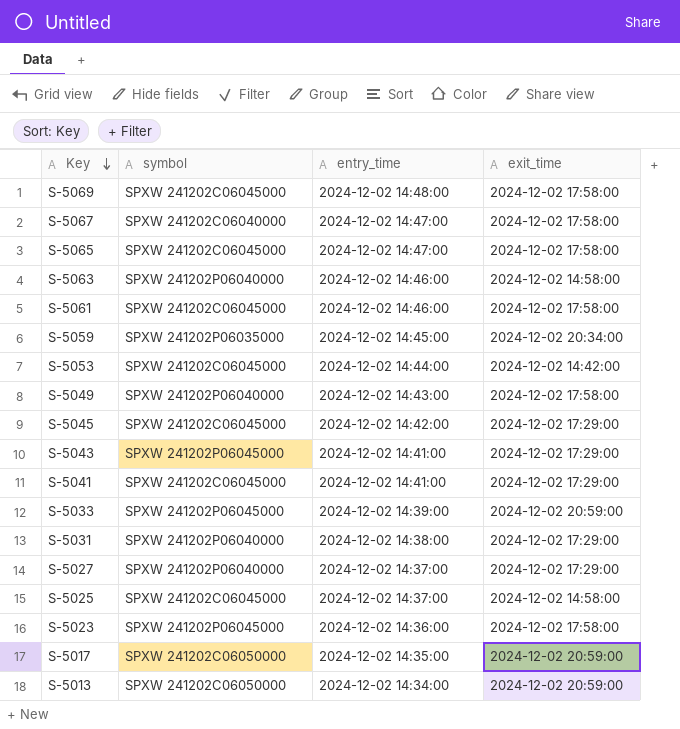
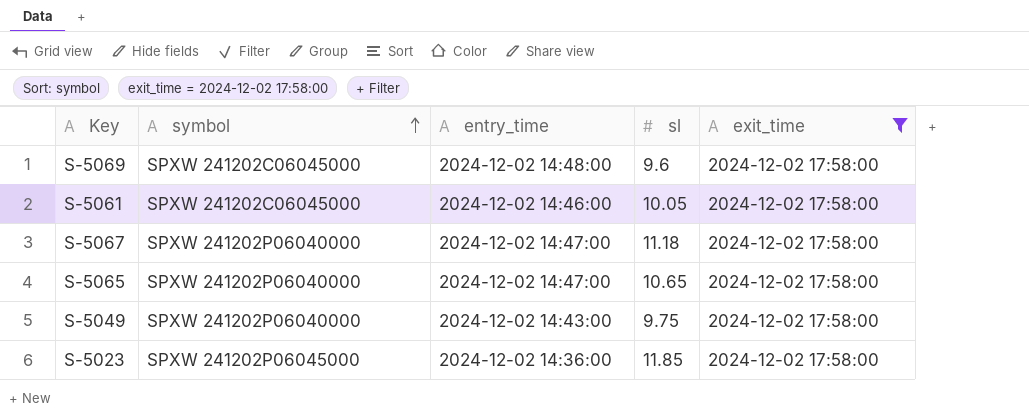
filter: none -> exit_time = 2024-12-02 17:58:00
row order: Key descending -> symbol ascending
column sl | position: none -> 4
S-5067 | symbol: SPXW 241202C06040000 -> SPXW 241202P06040000
S-5065 | symbol: SPXW 241202C06045000 -> SPXW 241202P06040000

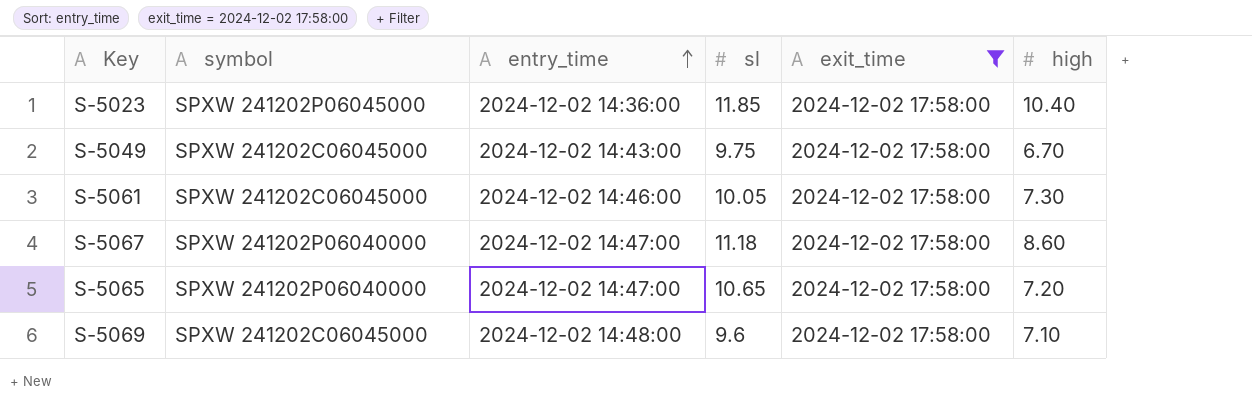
row order: symbol ascending -> entry_time ascending
column high | position: none -> 6
S-5049 | symbol: SPXW 241202P06040000 -> SPXW 241202C06045000

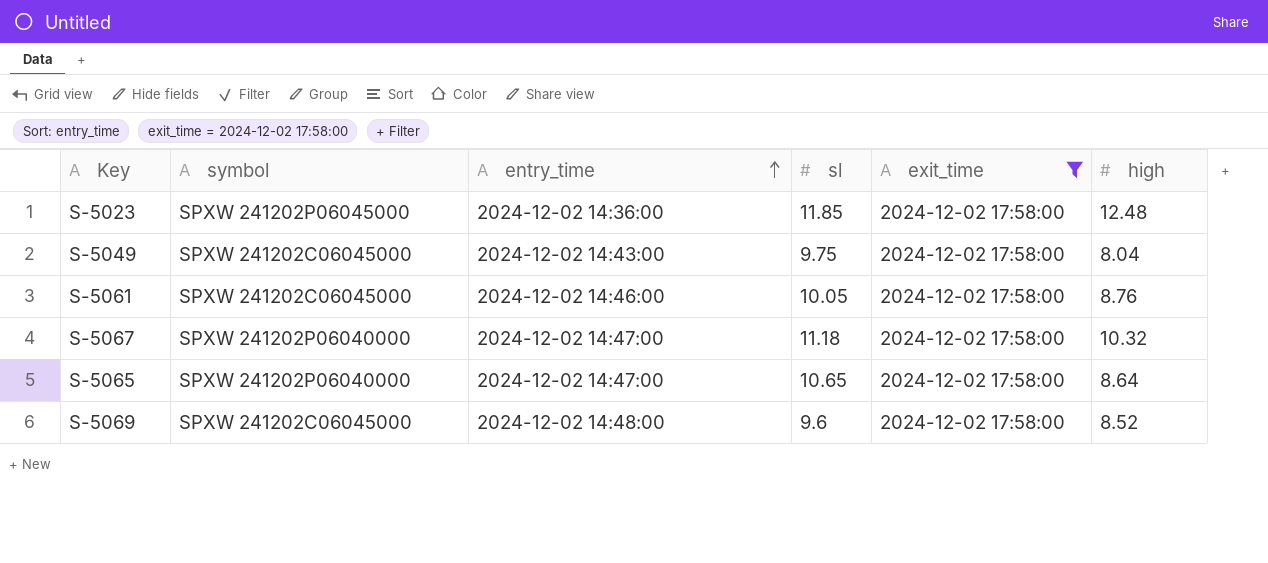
S-5023 | high: 10.40 -> 12.48
S-5049 | high: 6.70 -> 8.04
S-5061 | high: 7.30 -> 8.76
S-5067 | high: 8.60 -> 10.32
S-5065 | high: 7.20 -> 8.64
S-5069 | high: 7.10 -> 8.52

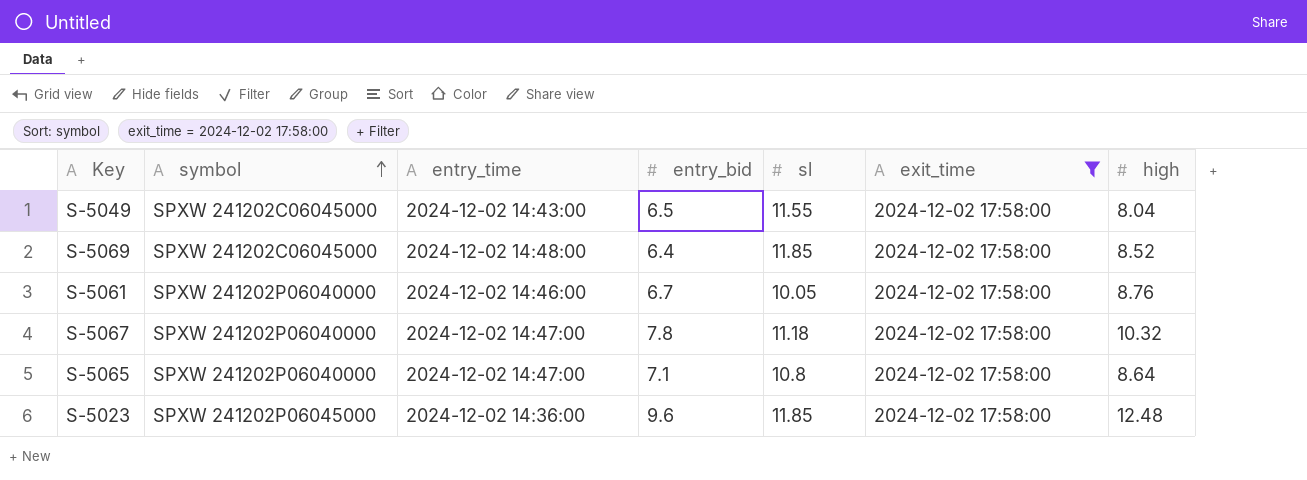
row order: entry_time ascending -> symbol ascending
column entry_bid | position: none -> 4
S-5049 | sl: 9.75 -> 11.55
S-5069 | sl: 9.6 -> 11.85
S-5061 | symbol: SPXW 241202C06045000 -> SPXW 241202P06040000
S-5065 | sl: 10.65 -> 10.8

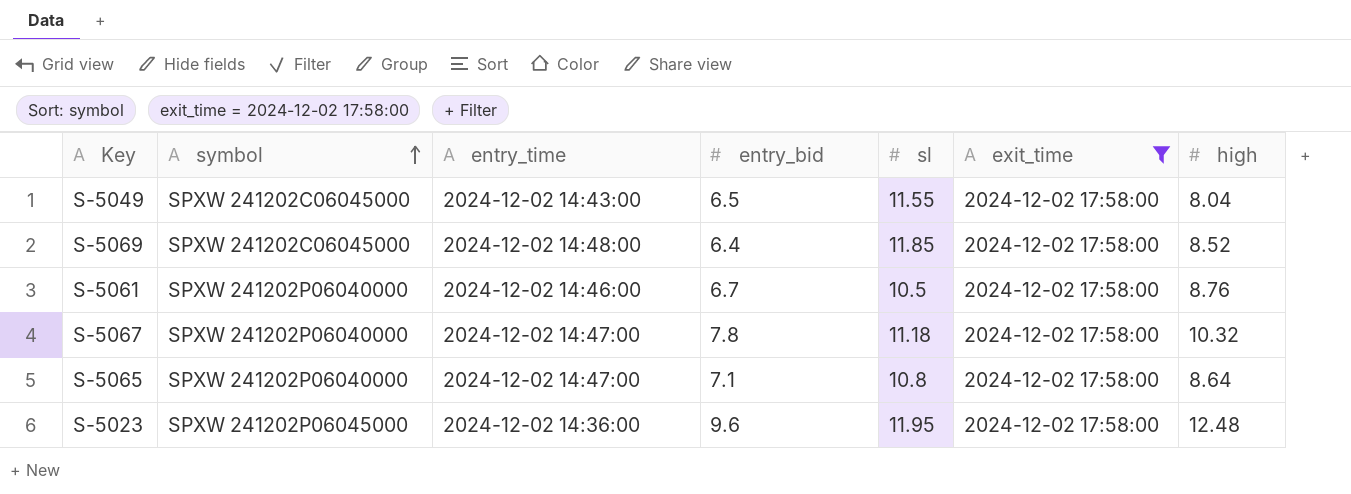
S-5061 | sl: 10.05 -> 10.5
S-5023 | sl: 11.85 -> 11.95

